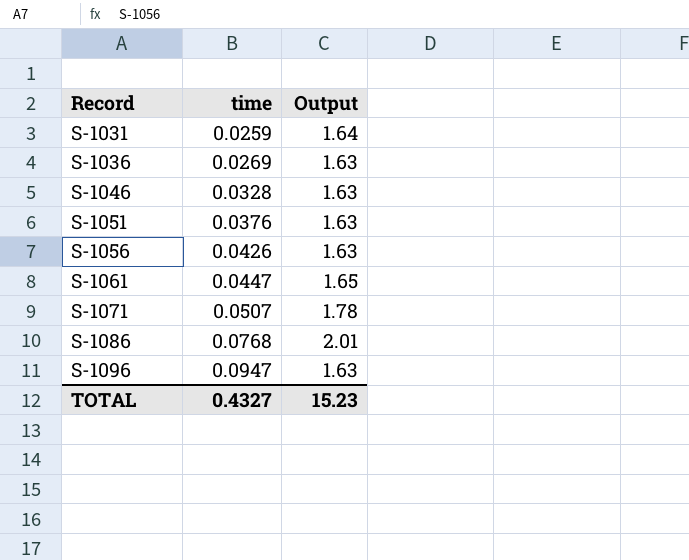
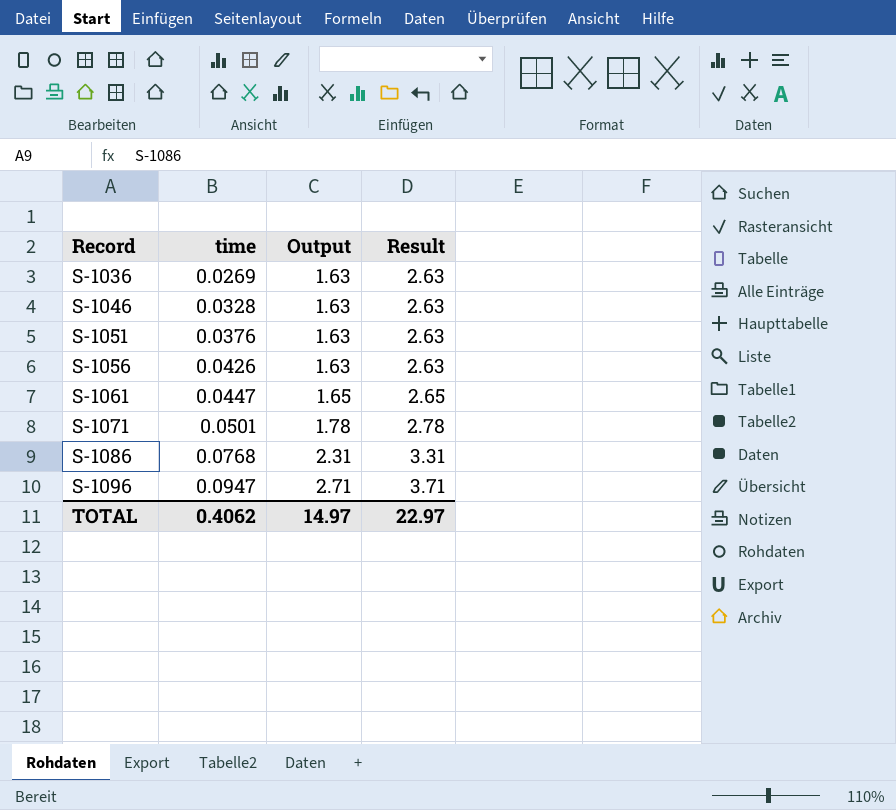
column Result | formula: none -> [Output] + 1
row S-1031: 0.0259 | 1.64 -> none
S-1071 | time: 0.0507 -> 0.0501
S-1086 | Output: 2.01 -> 2.31
S-1096 | Output: 1.63 -> 2.71
TOTAL | time: 0.4327 -> 0.4062
TOTAL | Output: 15.23 -> 14.97

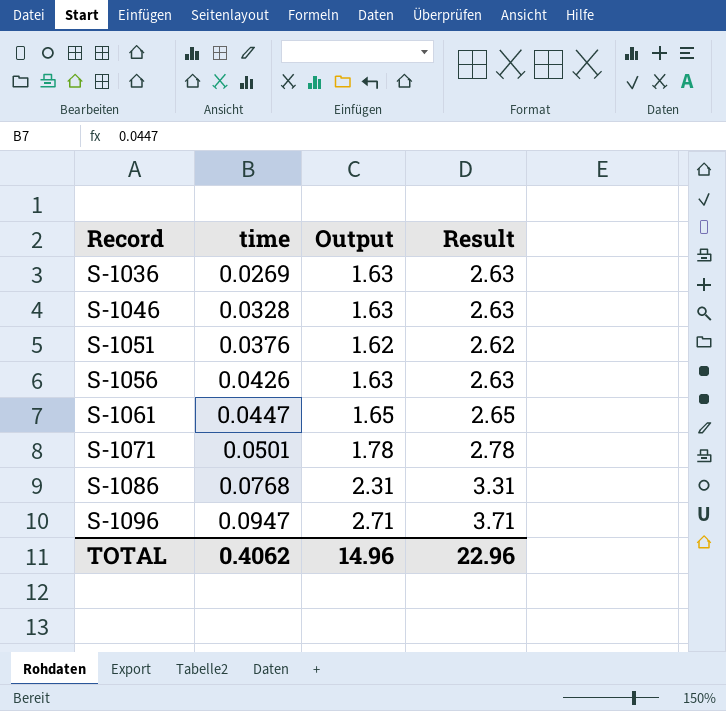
S-1051 | Output: 1.63 -> 1.62
S-1051 | Result: 2.63 -> 2.62
TOTAL | Output: 14.97 -> 14.96
TOTAL | Result: 22.97 -> 22.96

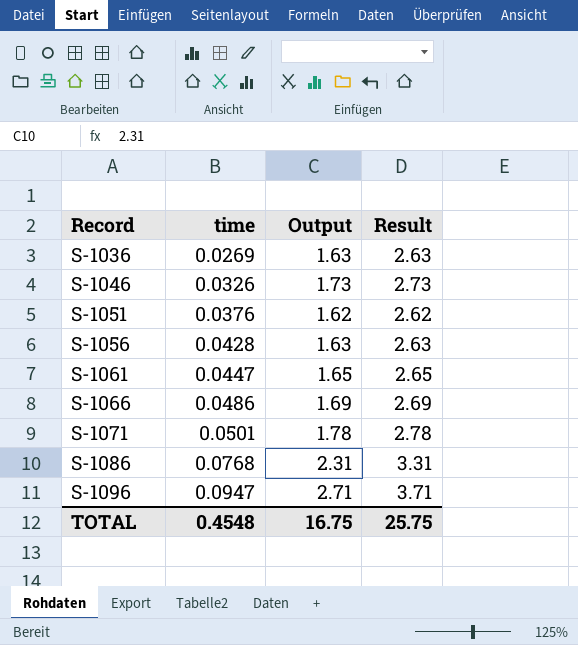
S-1046 | time: 0.0328 -> 0.0326
S-1046 | Output: 1.63 -> 1.73
S-1046 | Result: 2.63 -> 2.73
S-1056 | time: 0.0426 -> 0.0428
row S-1066: none -> 0.0486 | 1.69 | 2.69
TOTAL | time: 0.4062 -> 0.4548
TOTAL | Output: 14.96 -> 16.75
TOTAL | Result: 22.96 -> 25.75

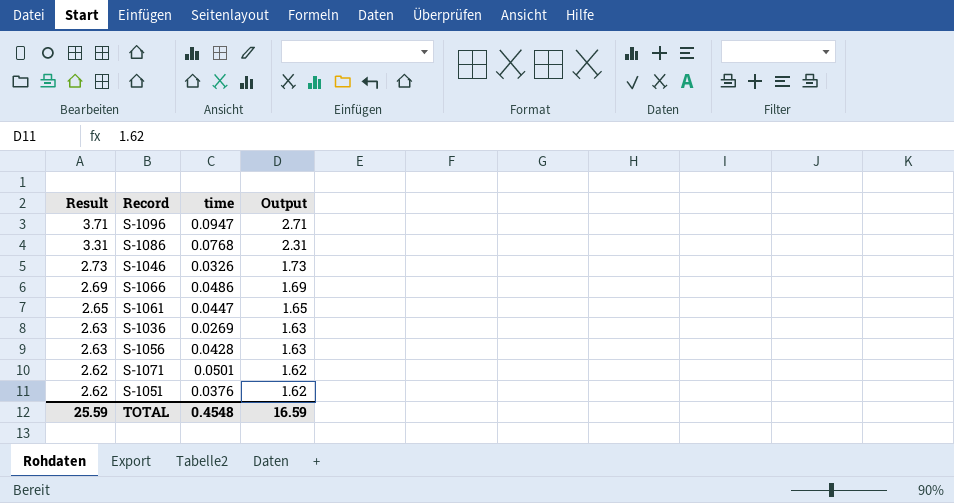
row order: Record ascending -> Result descending
column Result | position: 4 -> 1
S-1071 | Result: 2.78 -> 2.62
S-1071 | Output: 1.78 -> 1.62
TOTAL | Result: 25.75 -> 25.59
TOTAL | Output: 16.75 -> 16.59

